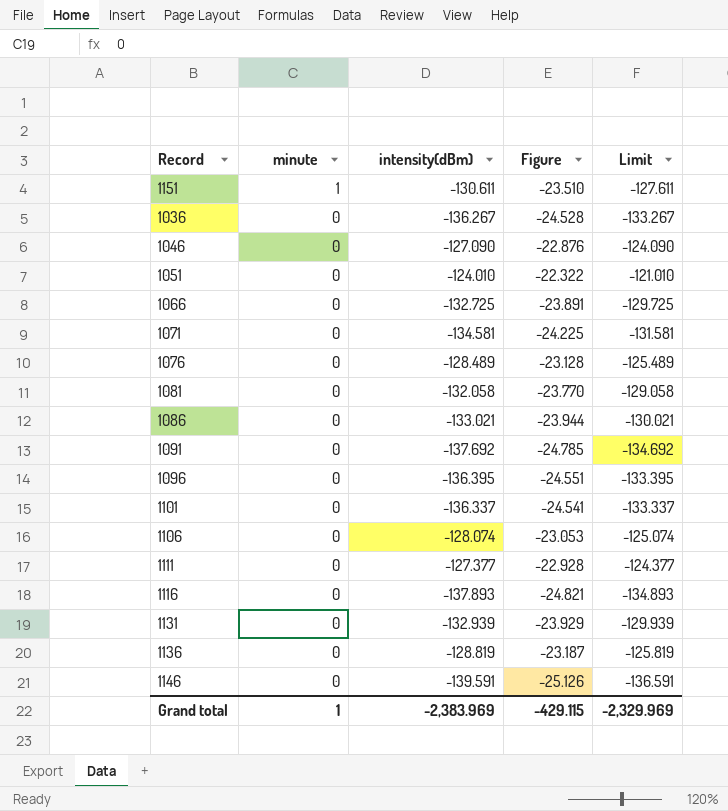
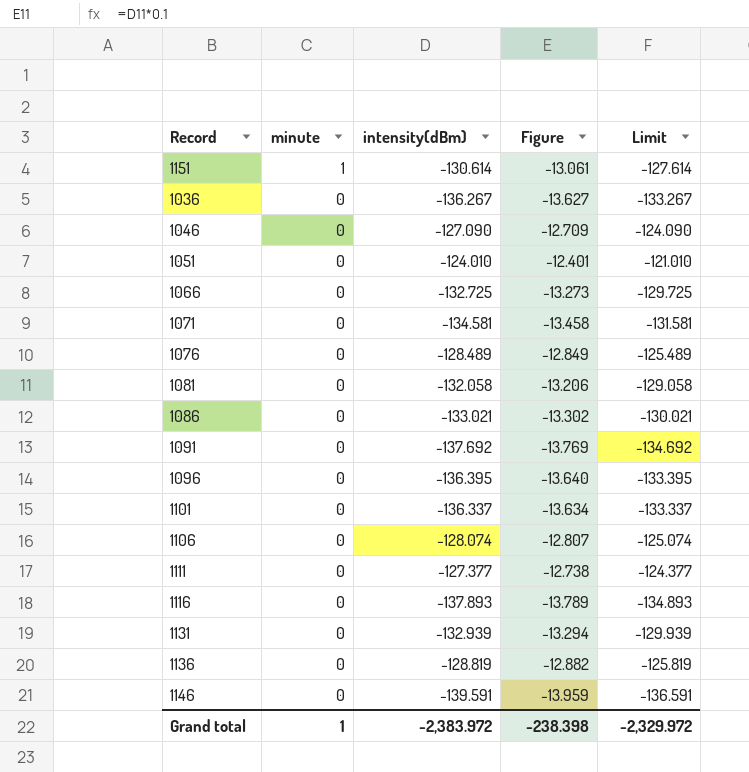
column Figure | formula: [intensity(dBm)] * 0.18 -> [intensity(dBm)] * 0.1
1151 | intensity(dBm): -130.611 -> -130.614
1151 | Limit: -127.611 -> -127.614
Grand total | intensity(dBm): -2,383.969 -> -2,383.972
Grand total | Figure: -429.115 -> -238.398
Grand total | Limit: -2,329.969 -> -2,329.972

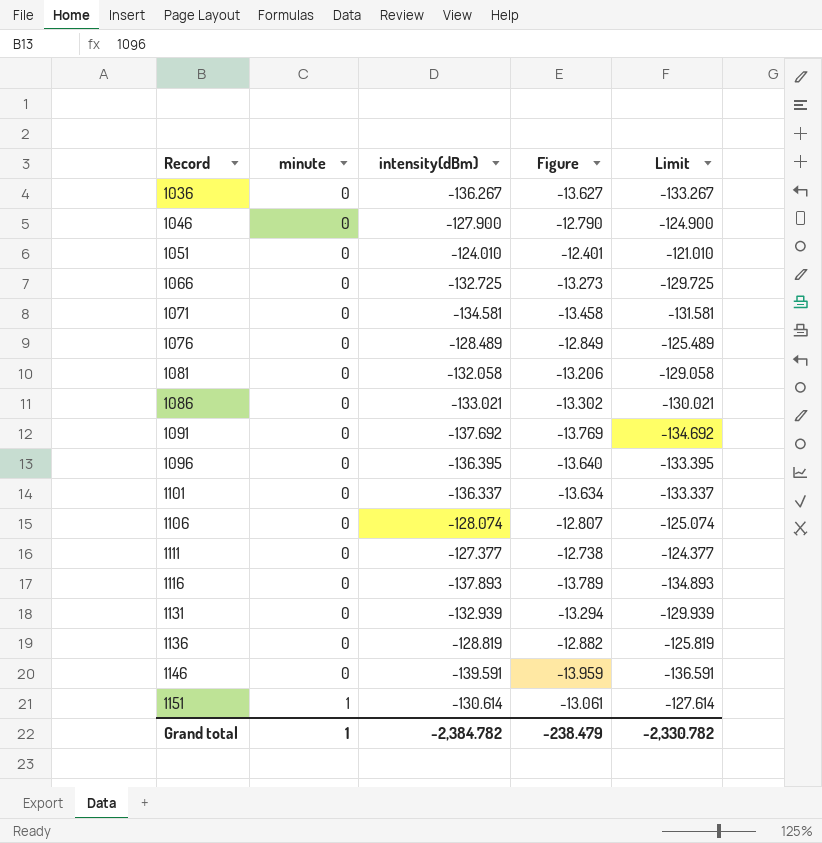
row order: minute descending -> Record ascending
1046 | intensity(dBm): -127.090 -> -127.900
1046 | Figure: -12.709 -> -12.790
1046 | Limit: -124.090 -> -124.900
Grand total | intensity(dBm): -2,383.972 -> -2,384.782
Grand total | Figure: -238.398 -> -238.479
Grand total | Limit: -2,329.972 -> -2,330.782

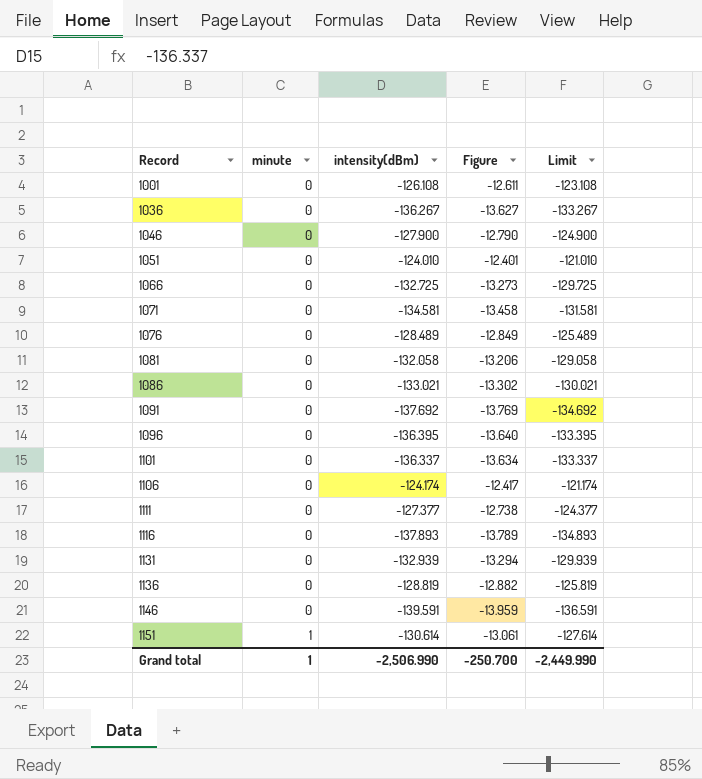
row 1001: none -> 0 | -126.108 | -12.611 | -123.108
1106 | intensity(dBm): -128.074 -> -124.174
1106 | Figure: -12.807 -> -12.417
1106 | Limit: -125.074 -> -121.174
Grand total | intensity(dBm): -2,384.782 -> -2,506.990
Grand total | Figure: -238.479 -> -250.700
Grand total | Limit: -2,330.782 -> -2,449.990

